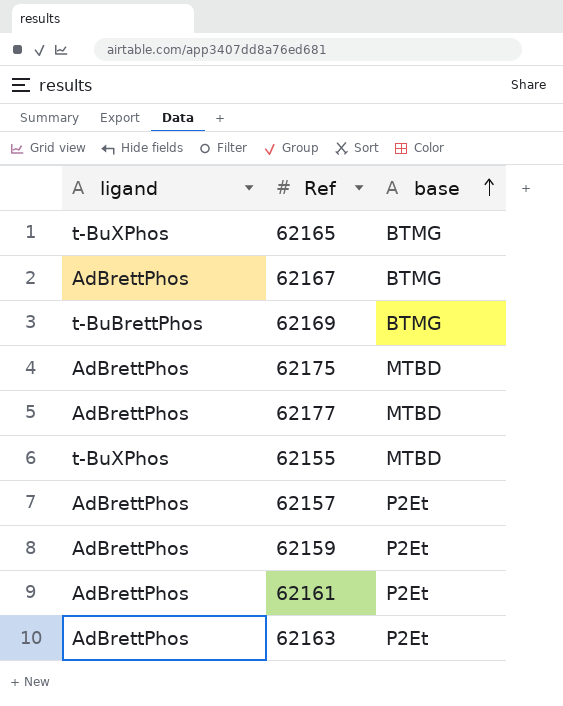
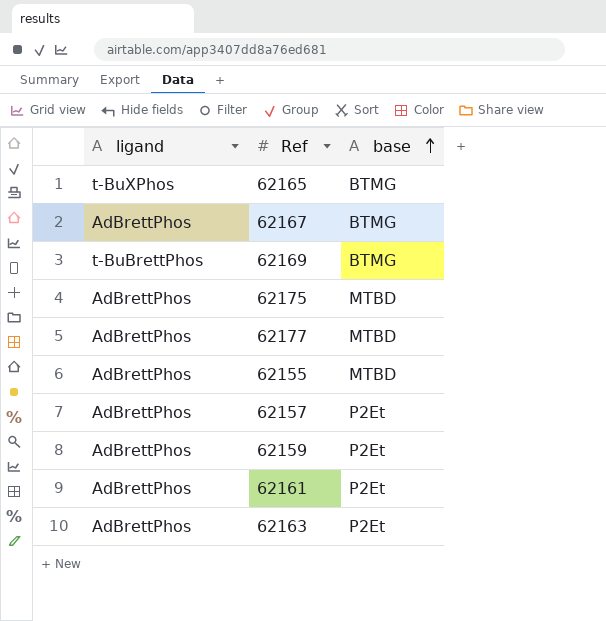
62155 | ligand: t-BuXPhos -> AdBrettPhos

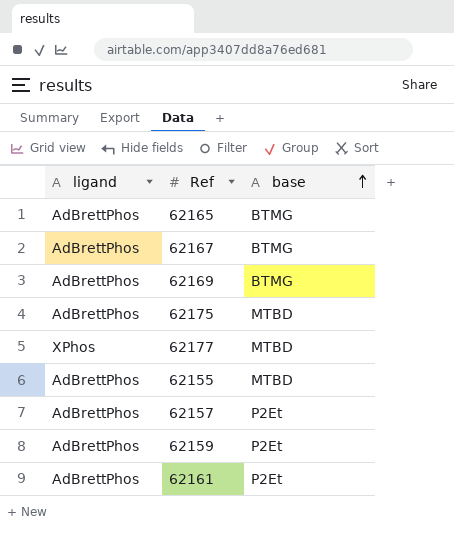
row 62163: AdBrettPhos | P2Et -> none
62165 | ligand: t-BuXPhos -> AdBrettPhos
62169 | ligand: t-BuBrettPhos -> AdBrettPhos
62177 | ligand: AdBrettPhos -> XPhos

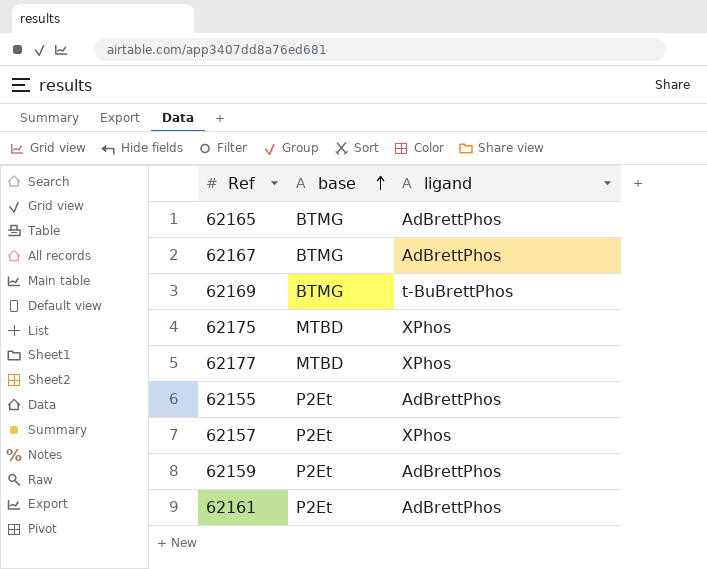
column ligand | position: 1 -> 3
62169 | ligand: AdBrettPhos -> t-BuBrettPhos
62175 | ligand: AdBrettPhos -> XPhos
62155 | base: MTBD -> P2Et
62157 | ligand: AdBrettPhos -> XPhos

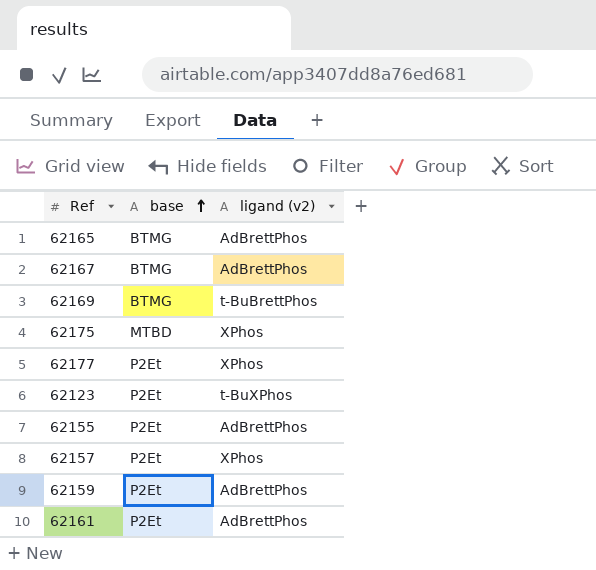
column name: ligand -> ligand (v2)
62177 | base: MTBD -> P2Et
row 62123: none -> P2Et | t-BuXPhos

